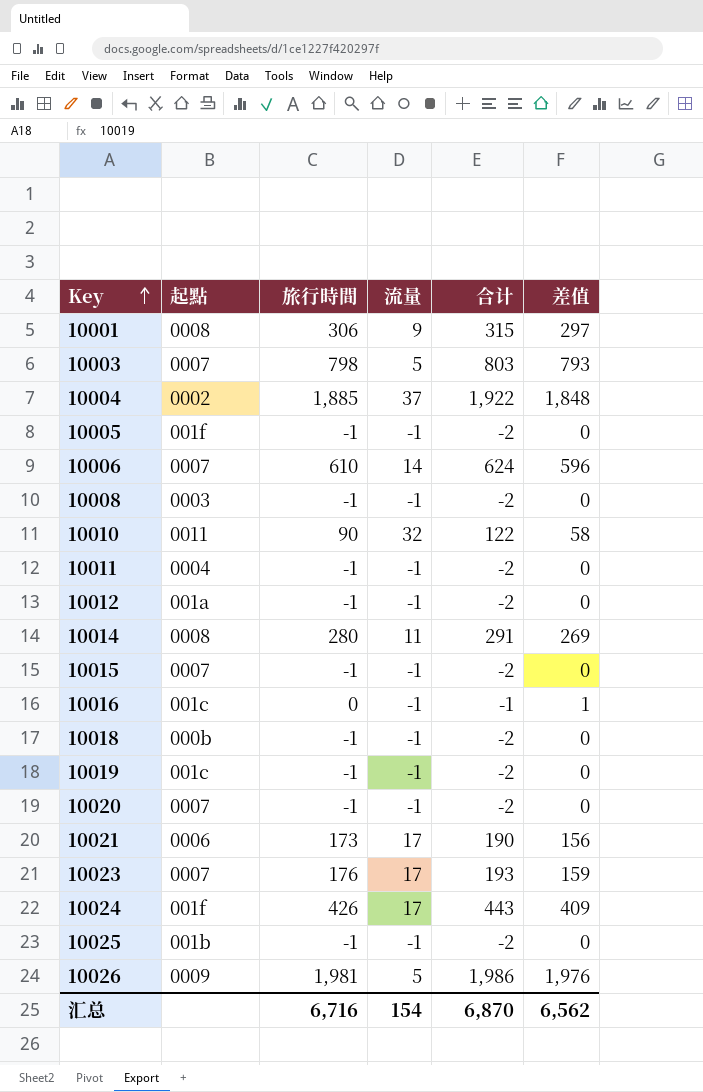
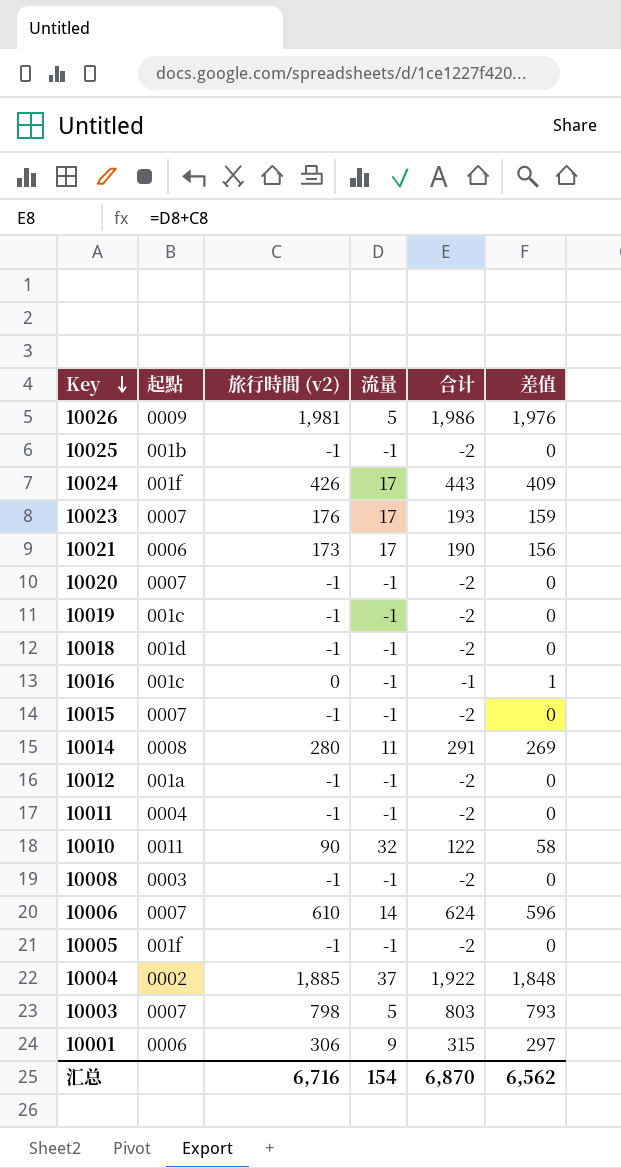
row order: Key ascending -> Key descending
column name: 旅行時間 -> 旅行時間 (v2)
10018 | 起點: 000b -> 001d
10001 | 起點: 0008 -> 0006

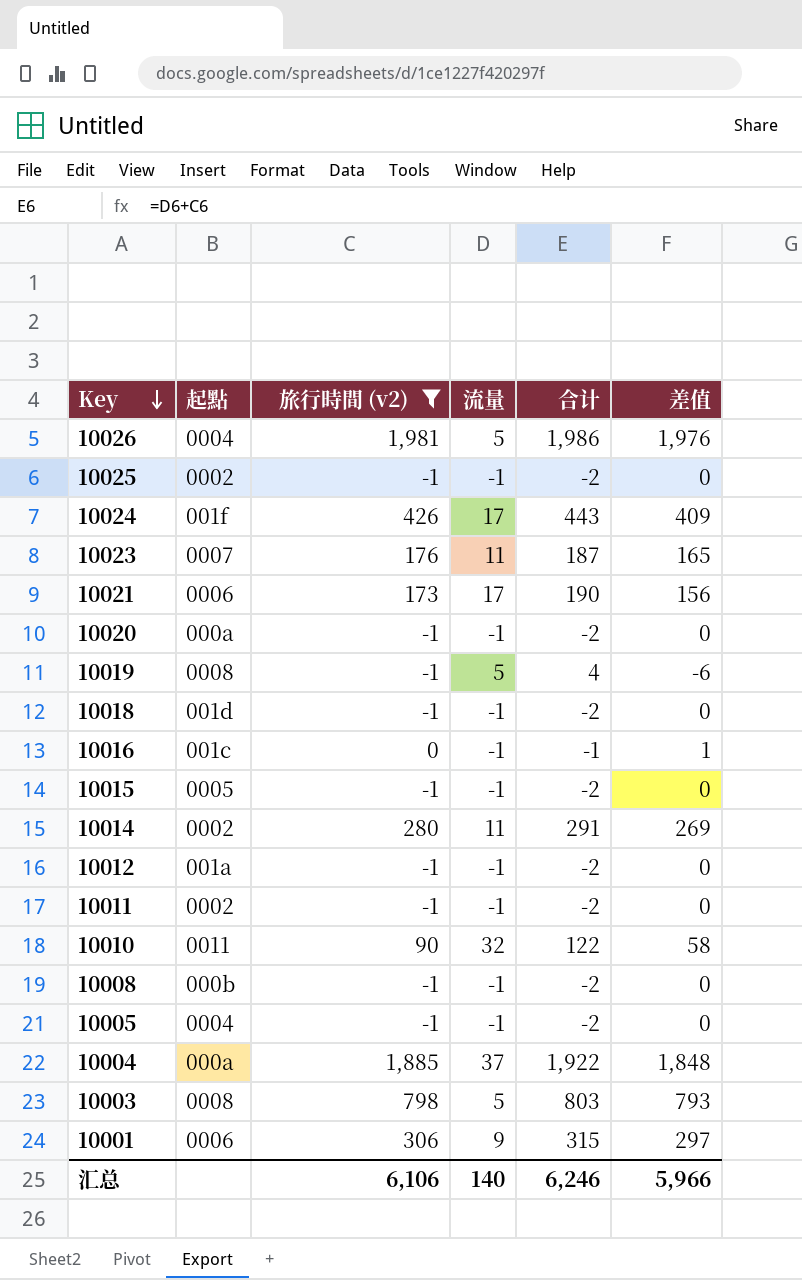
filter: none -> 旅行時間 (v2) != 610
10026 | 起點: 0009 -> 0004
10025 | 起點: 001b -> 0002
10023 | 流量: 17 -> 11
10023 | 合计: 193 -> 187
10023 | 差值: 159 -> 165
10020 | 起點: 0007 -> 000a
10019 | 起點: 001c -> 0008
10019 | 流量: -1 -> 5
10019 | 合计: -2 -> 4
10019 | 差值: 0 -> -6
10015 | 起點: 0007 -> 0005
10014 | 起點: 0008 -> 0002
10011 | 起點: 0004 -> 0002
10008 | 起點: 0003 -> 000b
10005 | 起點: 001f -> 0004
10004 | 起點: 0002 -> 000a
10003 | 起點: 0007 -> 0008
汇总 | 旅行時間 (v2): 6,716 -> 6,106
汇总 | 流量: 154 -> 140
汇总 | 合计: 6,870 -> 6,246
汇总 | 差值: 6,562 -> 5,966

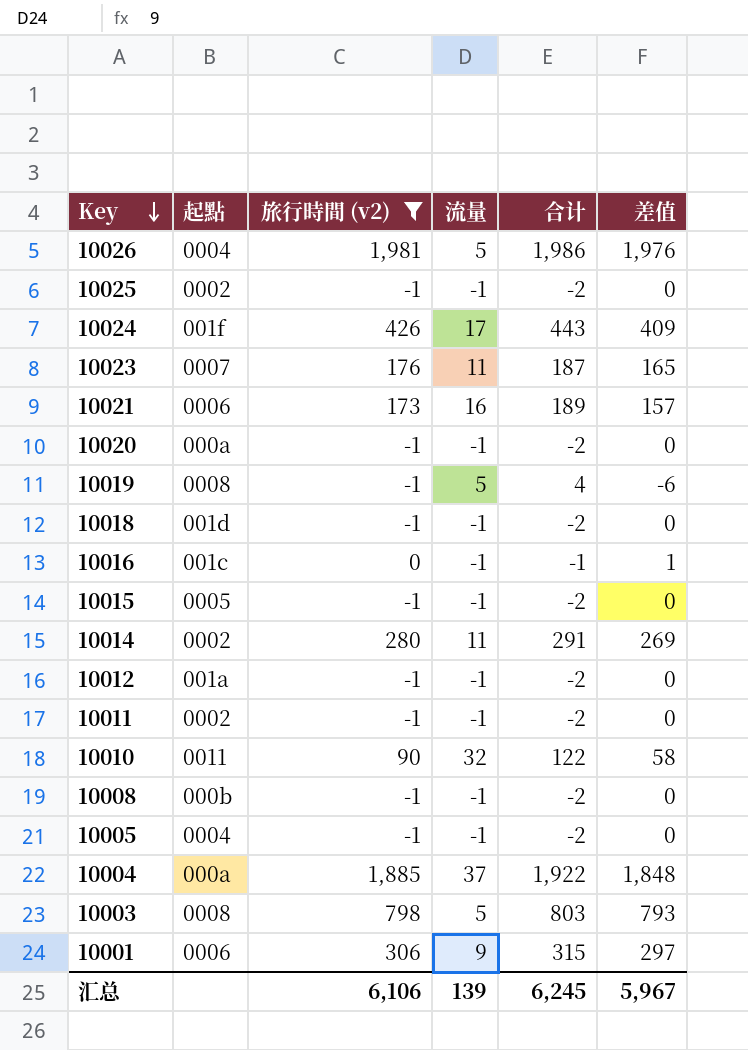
10021 | 流量: 17 -> 16
10021 | 合计: 190 -> 189
10021 | 差值: 156 -> 157
汇总 | 流量: 140 -> 139
汇总 | 合计: 6,246 -> 6,245
汇总 | 差值: 5,966 -> 5,967

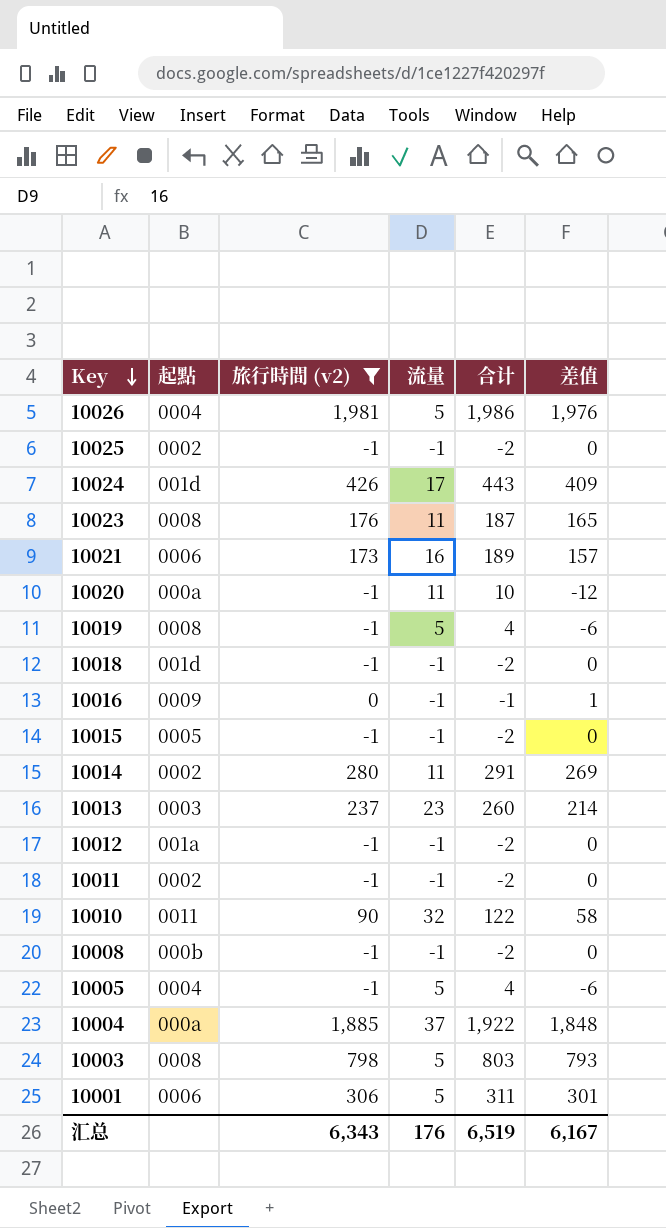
10024 | 起點: 001f -> 001d
10023 | 起點: 0007 -> 0008
10020 | 流量: -1 -> 11
10020 | 合计: -2 -> 10
10020 | 差值: 0 -> -12
10016 | 起點: 001c -> 0009
row 10013: none -> 0003 | 237 | 23 | 260 | 214
10005 | 流量: -1 -> 5
10005 | 合计: -2 -> 4
10005 | 差值: 0 -> -6
10001 | 流量: 9 -> 5
10001 | 合计: 315 -> 311
10001 | 差值: 297 -> 301
汇总 | 旅行時間 (v2): 6,106 -> 6,343
汇总 | 流量: 139 -> 176
汇总 | 合计: 6,245 -> 6,519
汇总 | 差值: 5,967 -> 6,167

